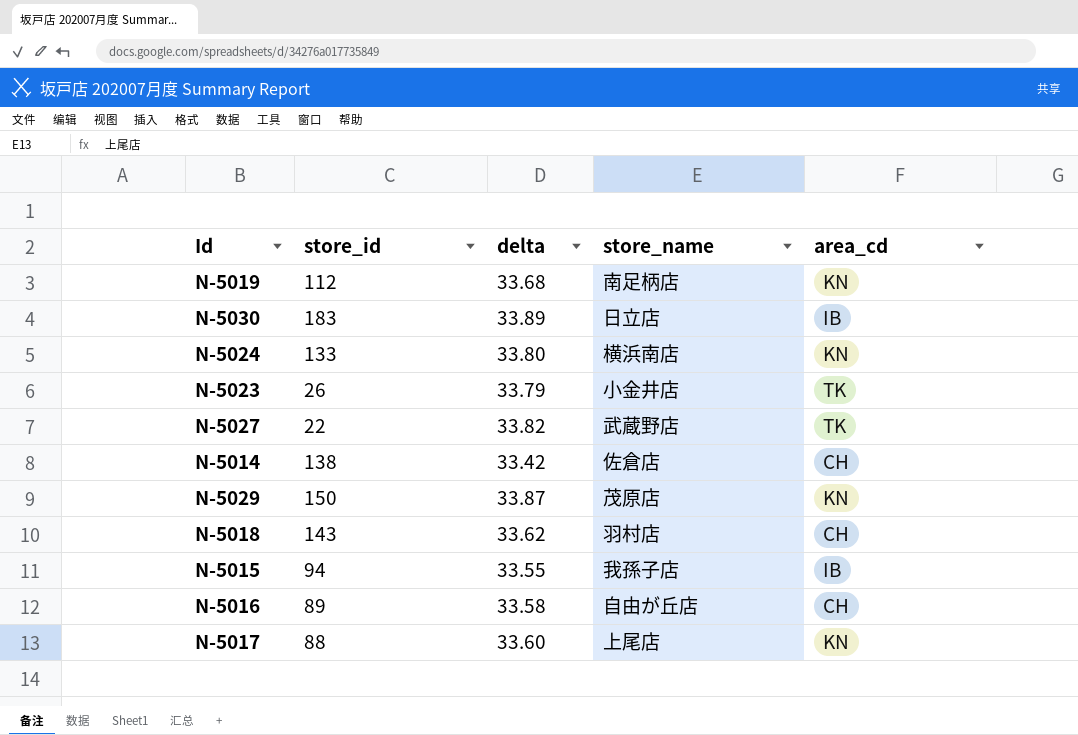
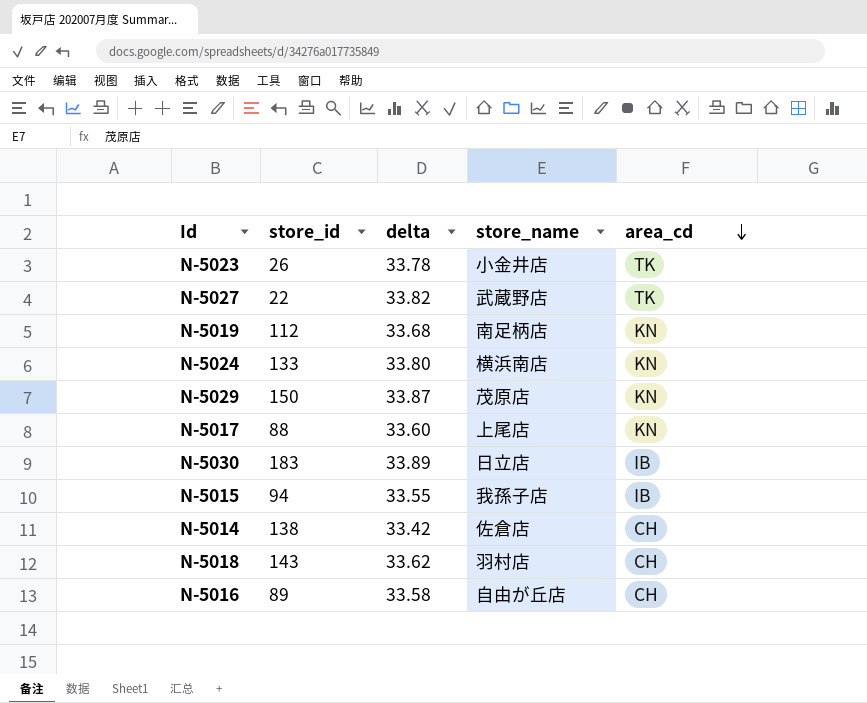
row order: none -> area_cd descending
N-5023 | delta: 33.79 -> 33.78

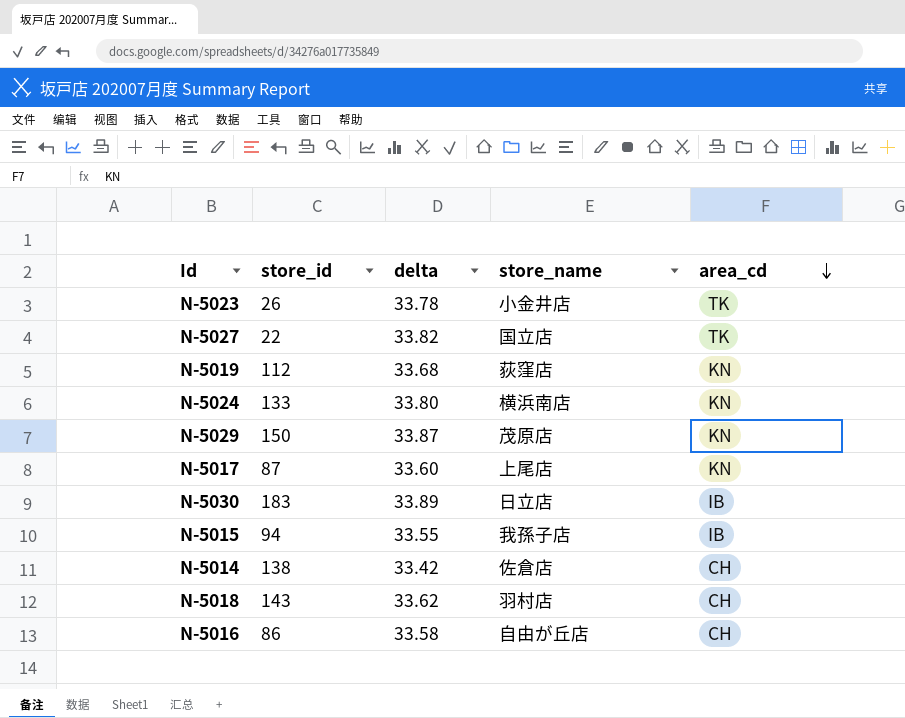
N-5027 | store_name: 武蔵野店 -> 国立店
N-5019 | store_name: 南足柄店 -> 荻窪店
N-5017 | store_id: 88 -> 87
N-5016 | store_id: 89 -> 86

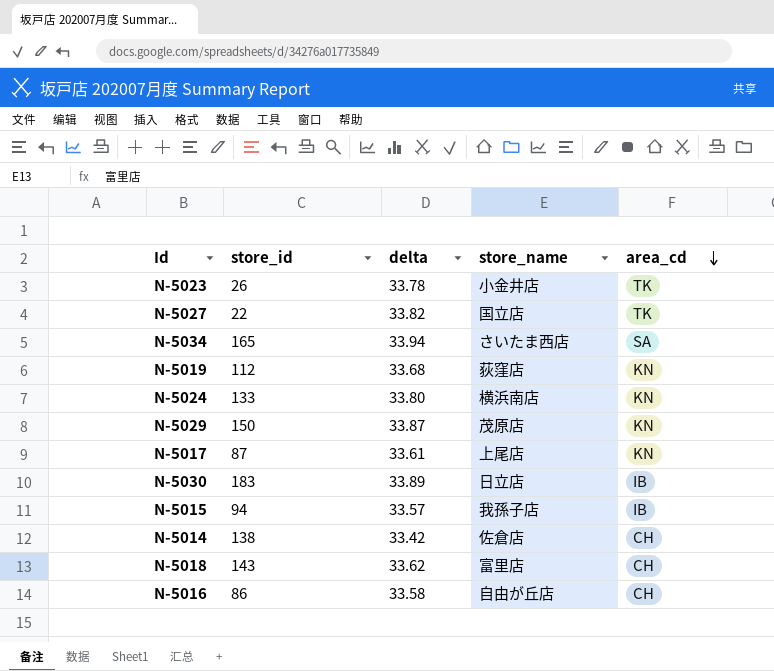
row N-5034: none -> 165 | 33.94 | さいたま西店 | SA
N-5017 | delta: 33.60 -> 33.61
N-5015 | delta: 33.55 -> 33.57
N-5018 | store_name: 羽村店 -> 富里店

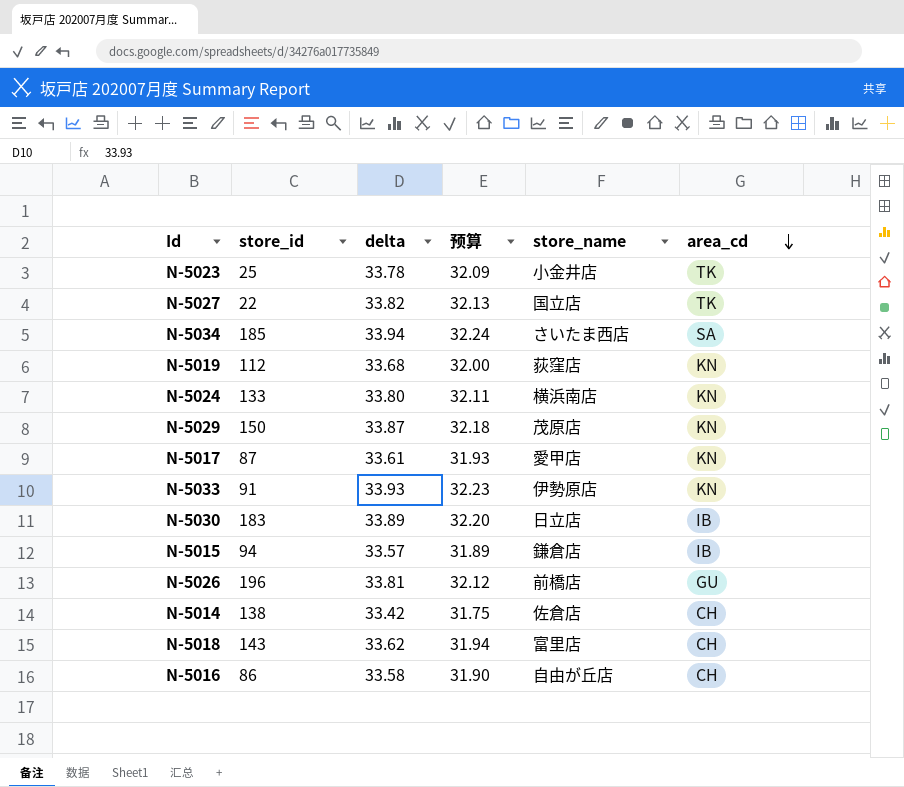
column 预算 | formula: none -> [delta] * 0.95
N-5023 | store_id: 26 -> 25
N-5034 | store_id: 165 -> 185
N-5017 | store_name: 上尾店 -> 愛甲店
row N-5033: none -> 91 | 33.93 | 32.23 | 伊勢原店 | KN
N-5015 | store_name: 我孫子店 -> 鎌倉店
row N-5026: none -> 196 | 33.81 | 32.12 | 前橋店 | GU

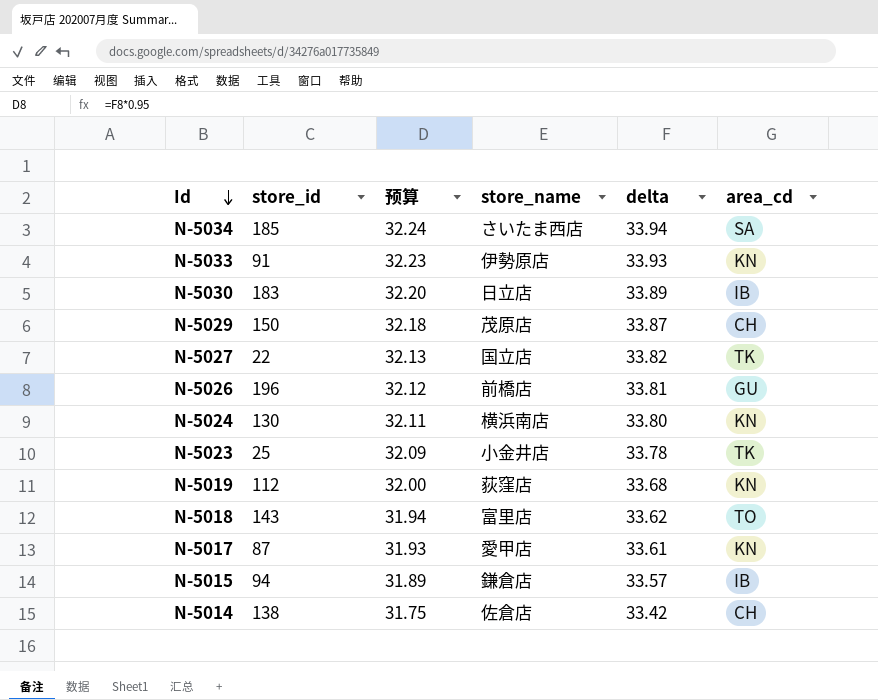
row order: area_cd descending -> Id descending
column delta | position: 3 -> 5
row N-5016: 86 | 33.58 | 31.90 | 自由が丘店 | CH -> none
N-5029 | area_cd: KN -> CH
N-5024 | store_id: 133 -> 130
N-5018 | area_cd: CH -> TO

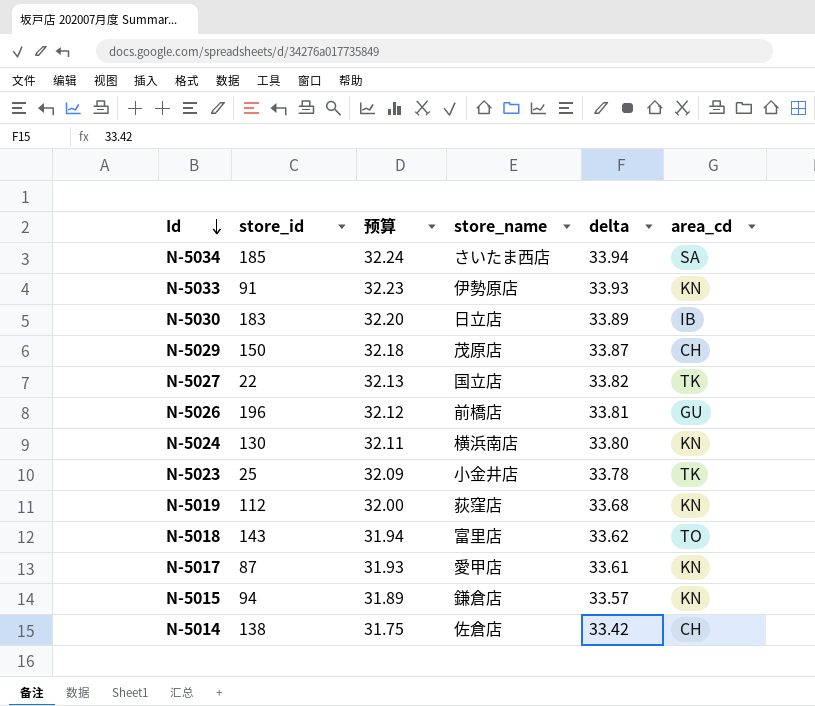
N-5015 | area_cd: IB -> KN

